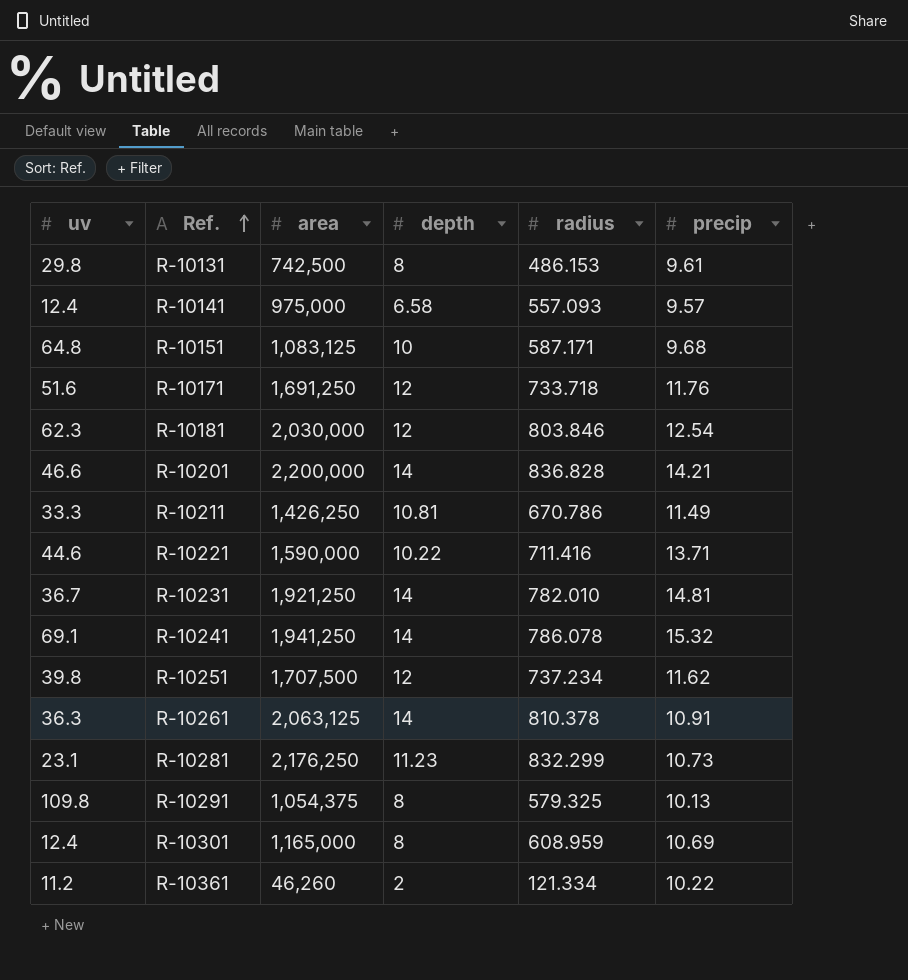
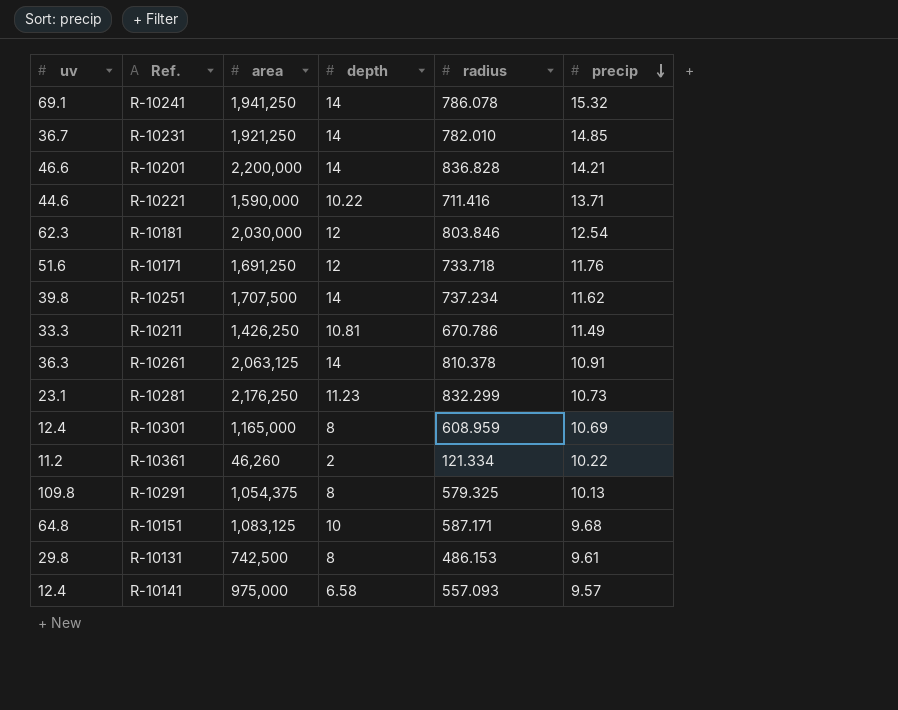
row order: Ref. ascending -> precip descending
R-10231 | precip: 14.81 -> 14.85
R-10251 | depth: 12 -> 14

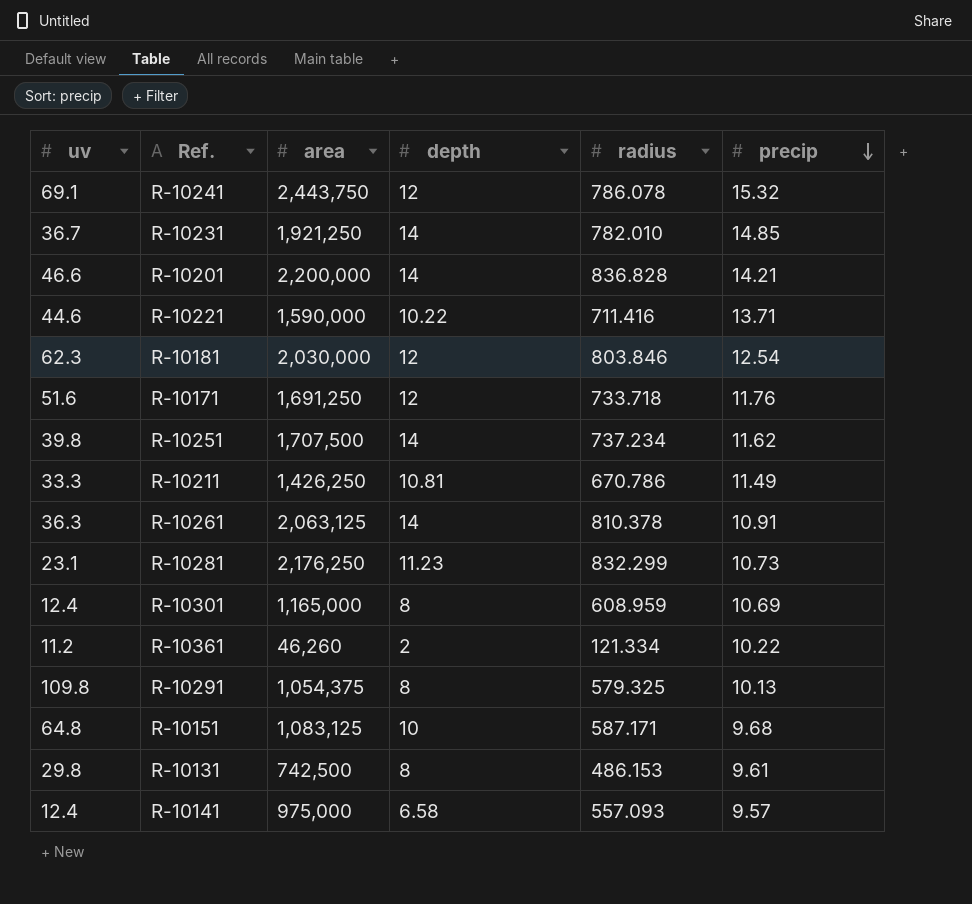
R-10241 | area: 1,941,250 -> 2,443,750
R-10241 | depth: 14 -> 12

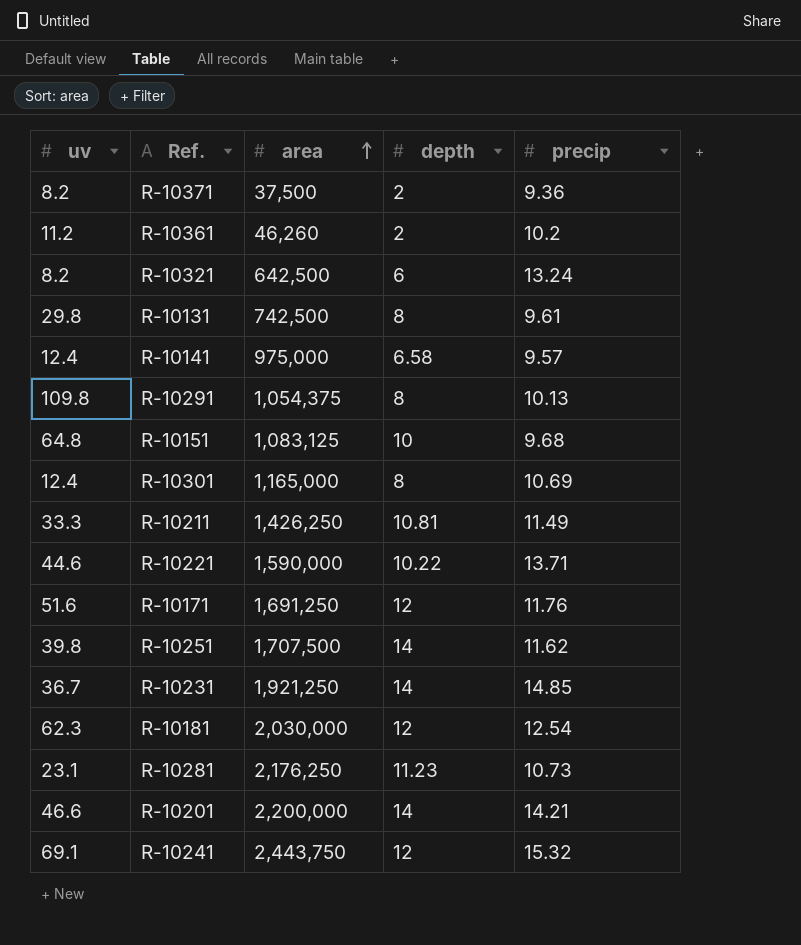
row order: precip descending -> area ascending
column radius | position: 5 -> none
row R-10261: 36.3 | 2,063,125 | 14 | 810.378 | 10.91 -> none
row R-10371: none -> 8.2 | 37,500 | 2 | 9.36
R-10361 | precip: 10.22 -> 10.2
row R-10321: none -> 8.2 | 642,500 | 6 | 13.24

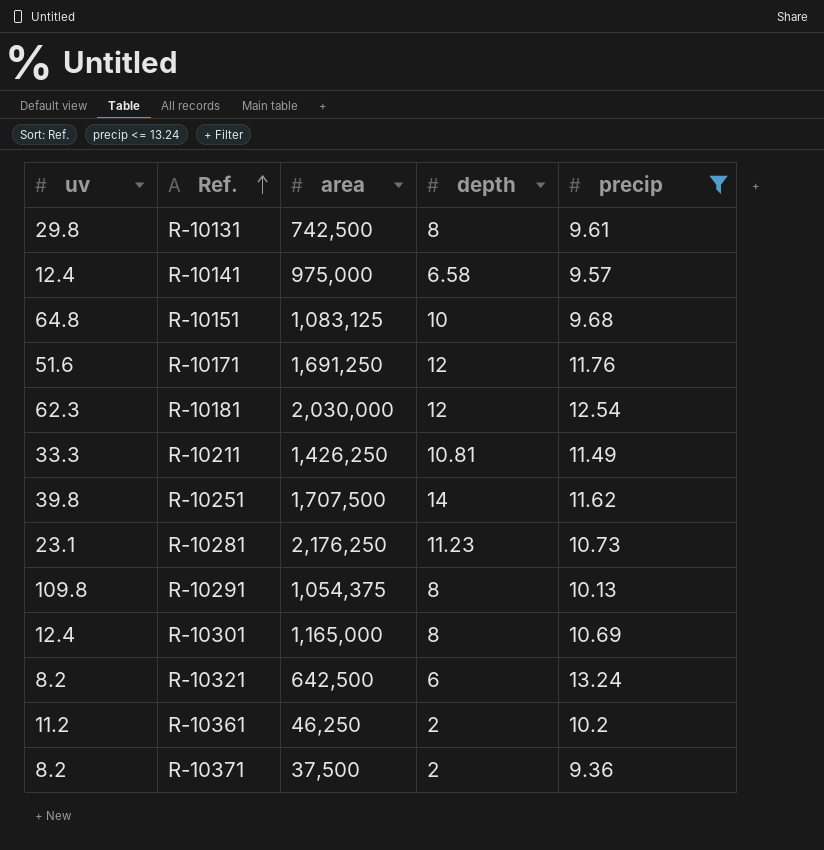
filter: none -> precip <= 13.24
row order: area ascending -> Ref. ascending
R-10361 | area: 46,260 -> 46,250

